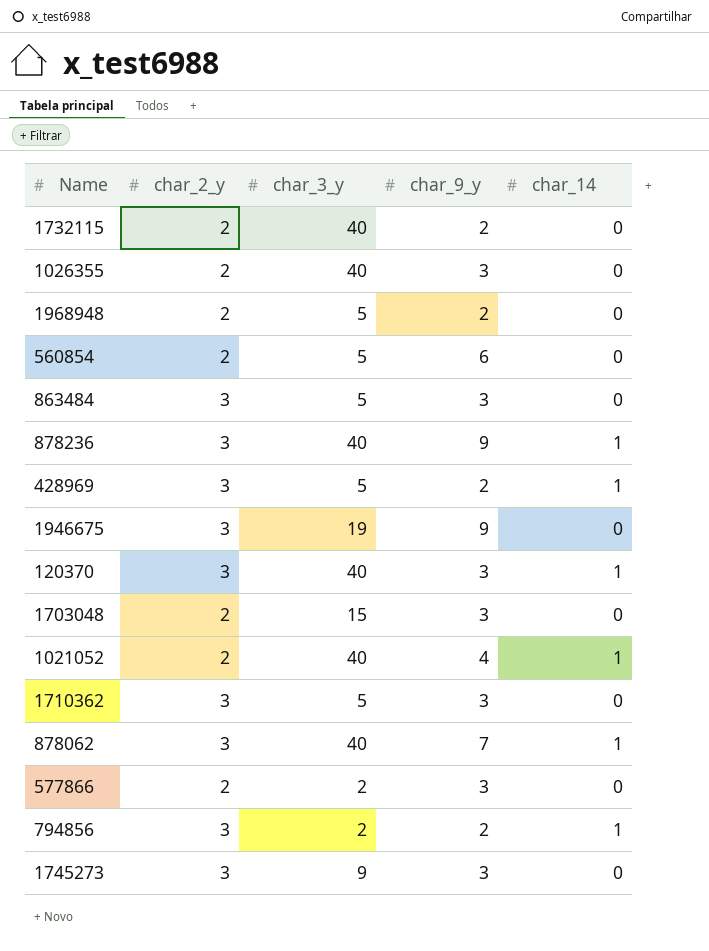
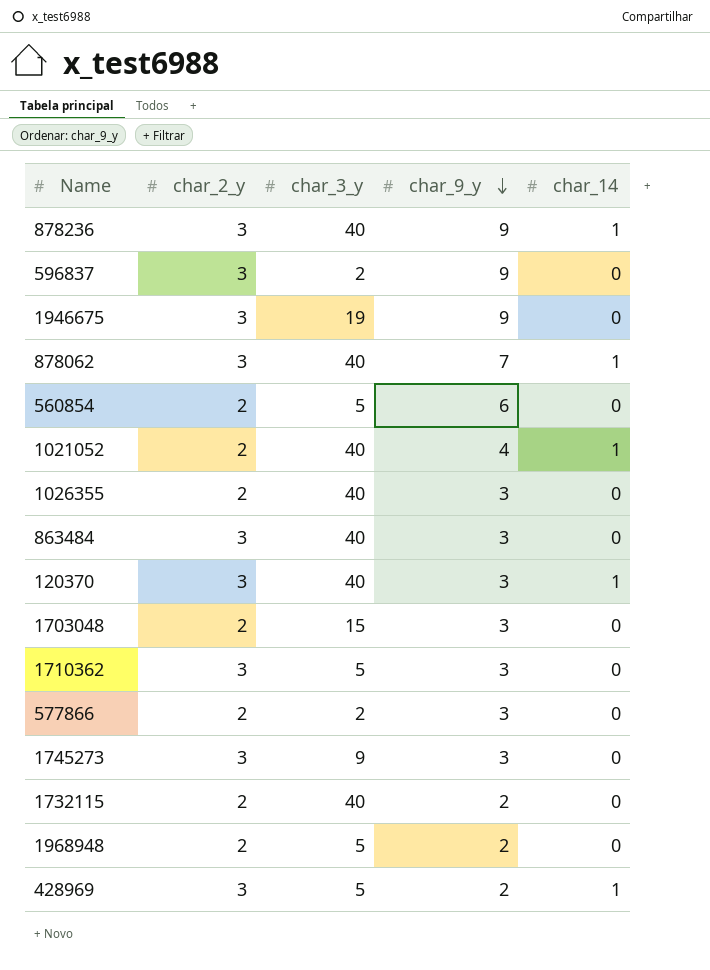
row order: none -> char_9_y descending
row 794856: 3 | 2 | 2 | 1 -> none
row 596837: none -> 3 | 2 | 9 | 0
863484 | char_3_y: 5 -> 40

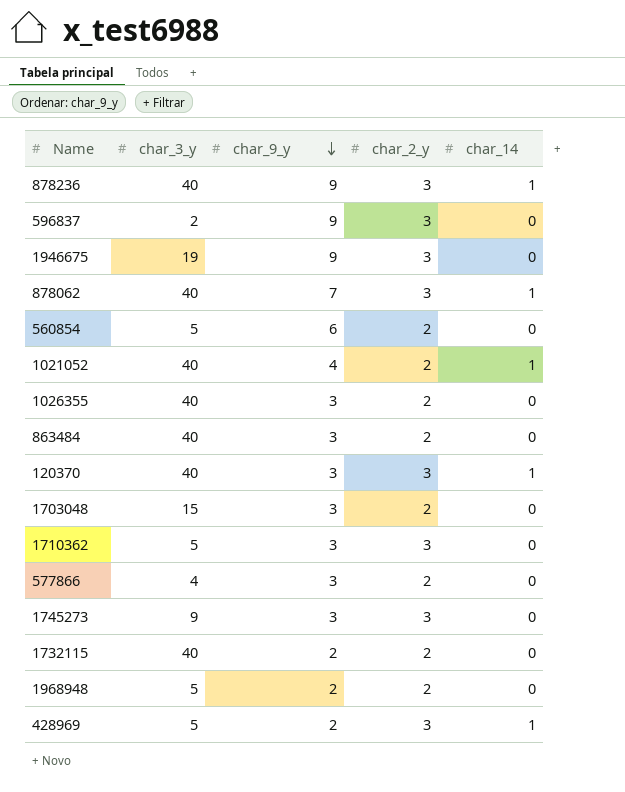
column char_2_y | position: 2 -> 4
863484 | char_2_y: 3 -> 2
577866 | char_3_y: 2 -> 4

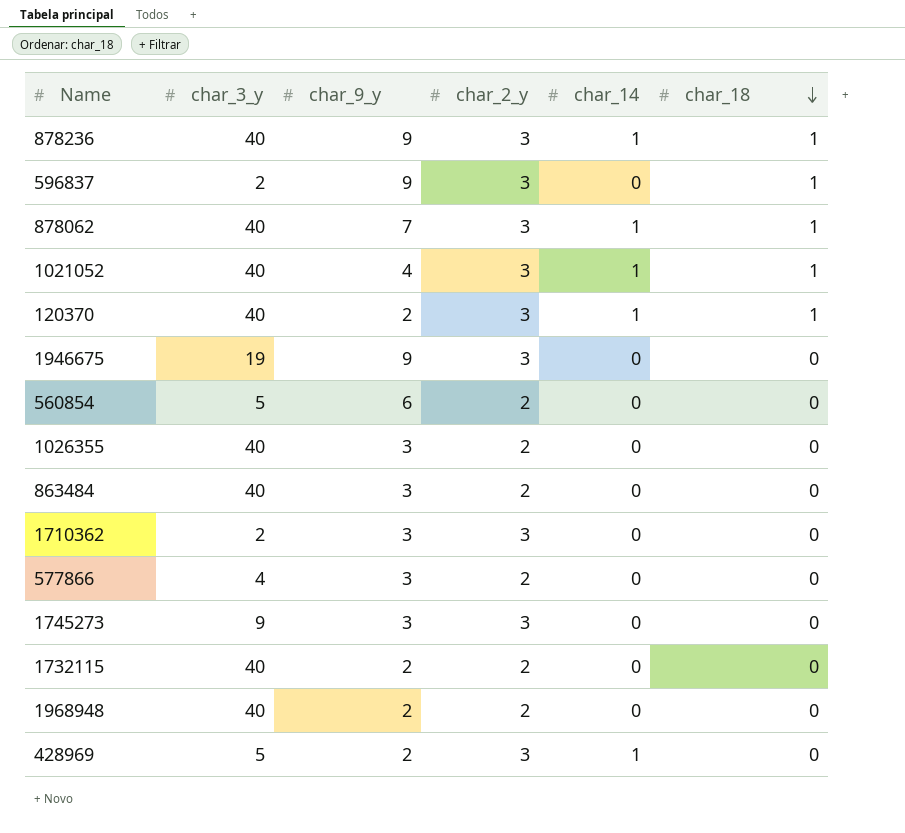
row order: char_9_y descending -> char_18 descending
column char_18 | position: none -> 6
row 1703048: 15 | 3 | 2 | 0 -> none
1021052 | char_2_y: 2 -> 3
120370 | char_9_y: 3 -> 2
1710362 | char_3_y: 5 -> 2
1968948 | char_3_y: 5 -> 40

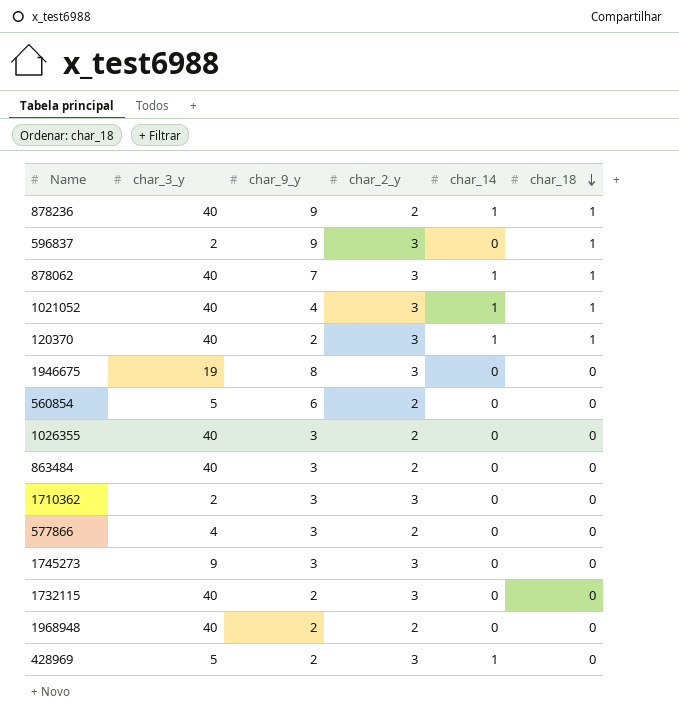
878236 | char_2_y: 3 -> 2
1946675 | char_9_y: 9 -> 8
1732115 | char_2_y: 2 -> 3

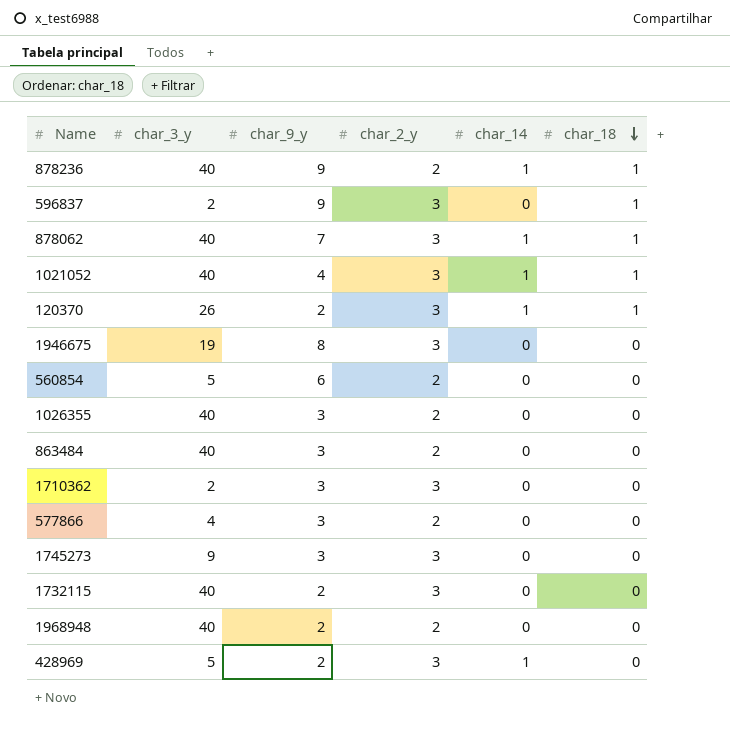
120370 | char_3_y: 40 -> 26

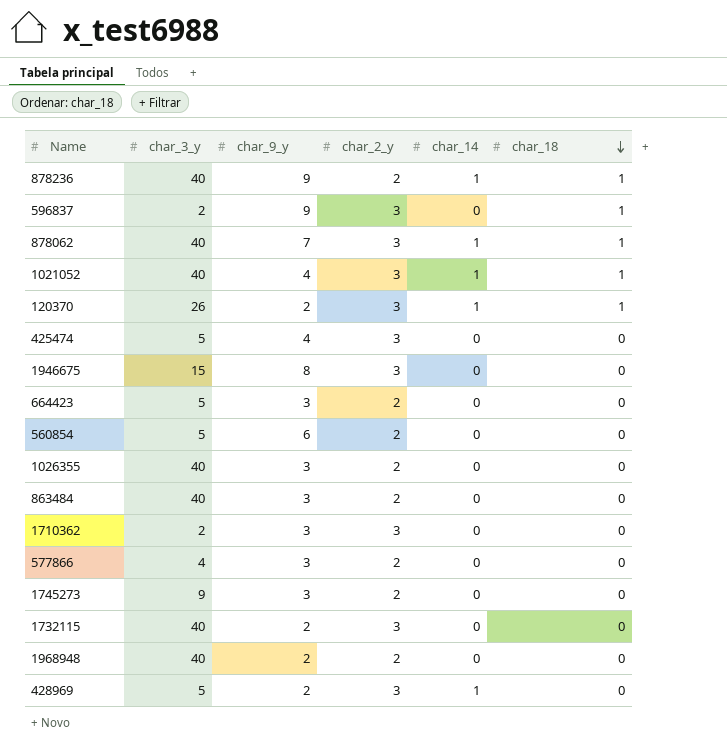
row 425474: none -> 5 | 4 | 3 | 0 | 0
1946675 | char_3_y: 19 -> 15
row 664423: none -> 5 | 3 | 2 | 0 | 0
1745273 | char_2_y: 3 -> 2

